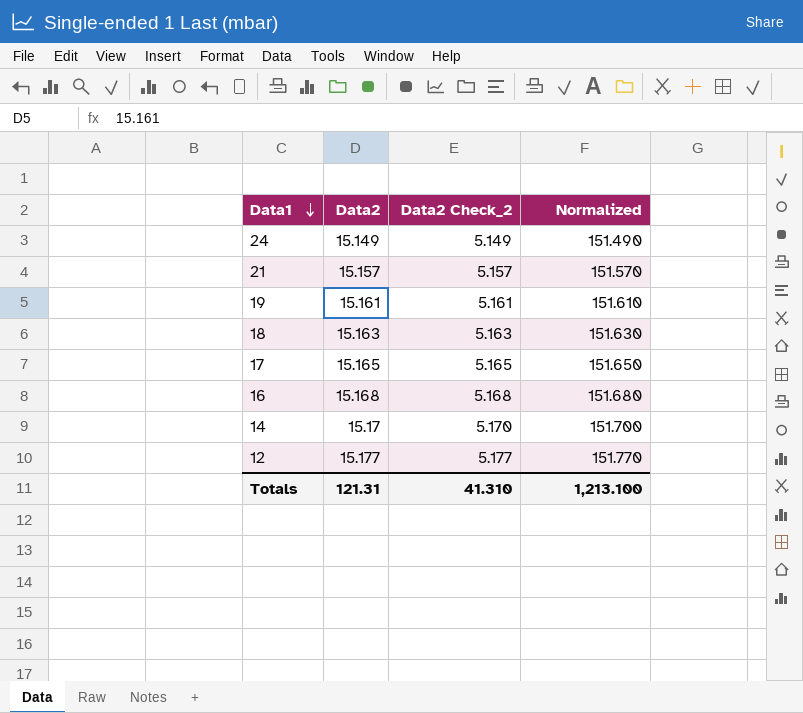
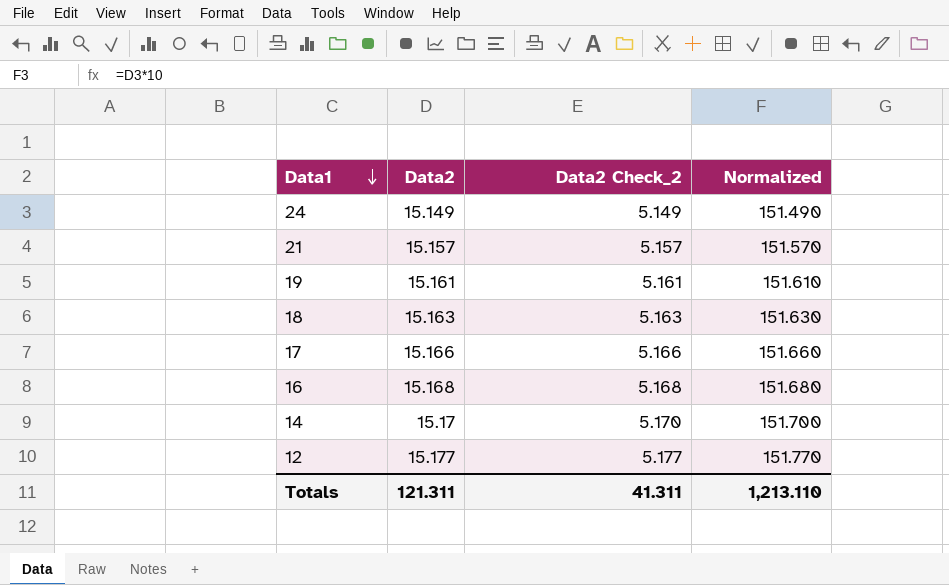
17 | Data2: 15.165 -> 15.166
17 | Data2 Check_2: 5.165 -> 5.166
17 | Normalized: 151.650 -> 151.660
Totals | Data2: 121.31 -> 121.311
Totals | Data2 Check_2: 41.310 -> 41.311
Totals | Normalized: 1,213.100 -> 1,213.110

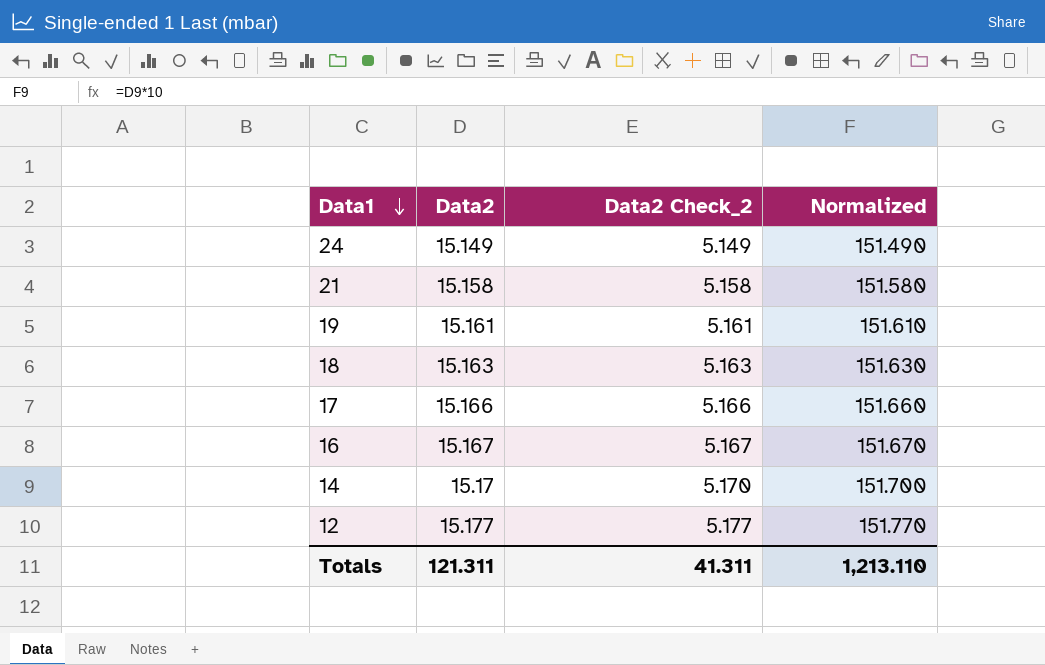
21 | Data2: 15.157 -> 15.158
21 | Data2 Check_2: 5.157 -> 5.158
21 | Normalized: 151.570 -> 151.580
16 | Data2: 15.168 -> 15.167
16 | Data2 Check_2: 5.168 -> 5.167
16 | Normalized: 151.680 -> 151.670

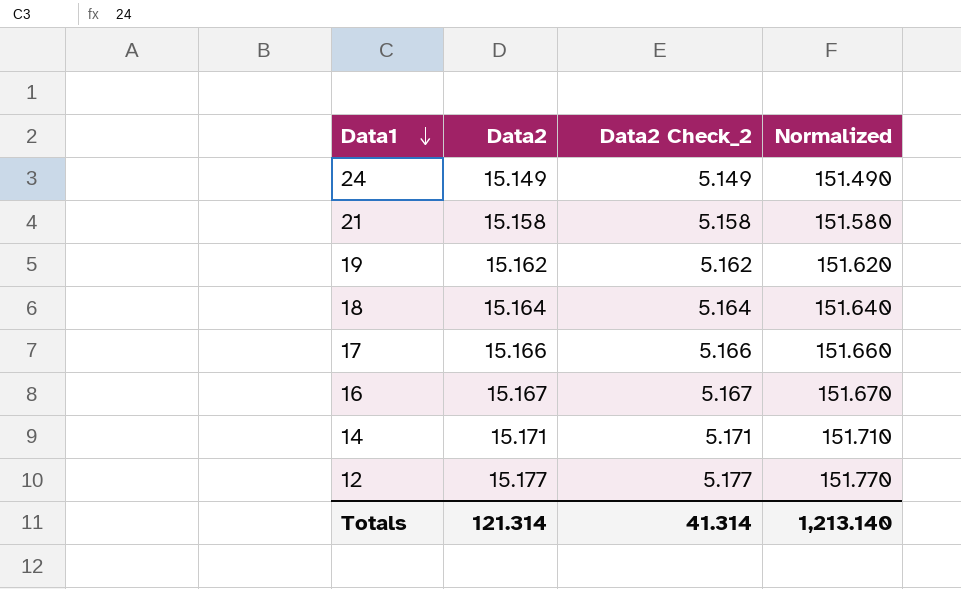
19 | Data2: 15.161 -> 15.162
19 | Data2 Check_2: 5.161 -> 5.162
19 | Normalized: 151.610 -> 151.620
18 | Data2: 15.163 -> 15.164
18 | Data2 Check_2: 5.163 -> 5.164
18 | Normalized: 151.630 -> 151.640
14 | Data2: 15.17 -> 15.171
14 | Data2 Check_2: 5.170 -> 5.171
14 | Normalized: 151.700 -> 151.710
Totals | Data2: 121.311 -> 121.314
Totals | Data2 Check_2: 41.311 -> 41.314
Totals | Normalized: 1,213.110 -> 1,213.140

